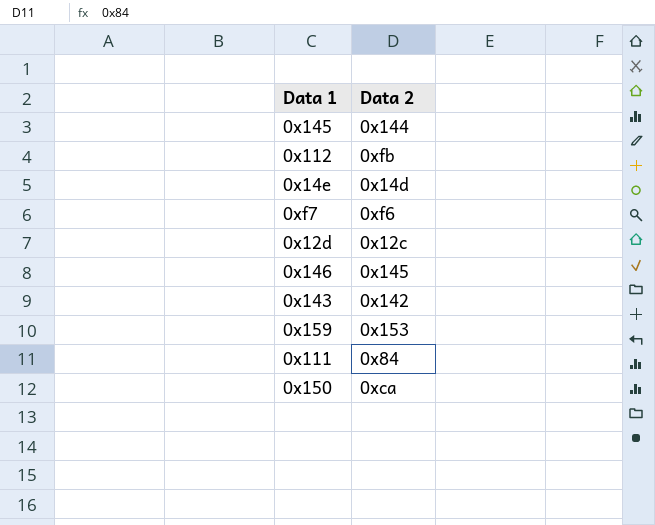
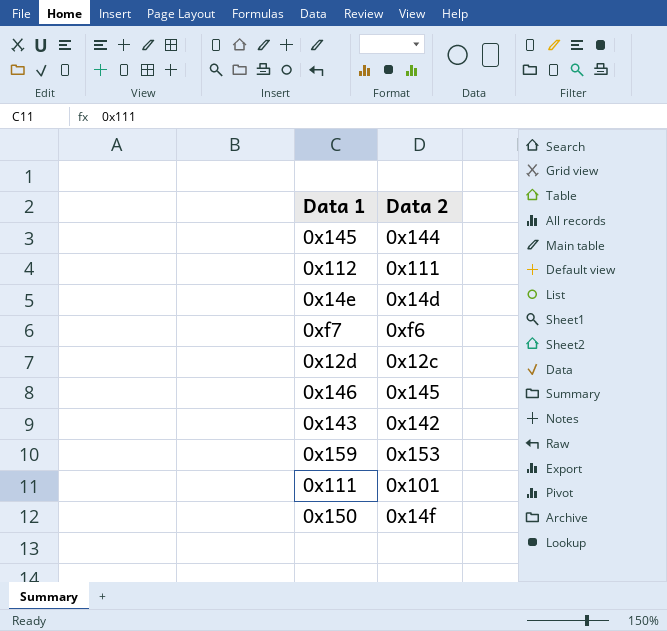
0x112 | Data 2: 0xfb -> 0x111
0x111 | Data 2: 0x84 -> 0x101
0x150 | Data 2: 0xca -> 0x14f

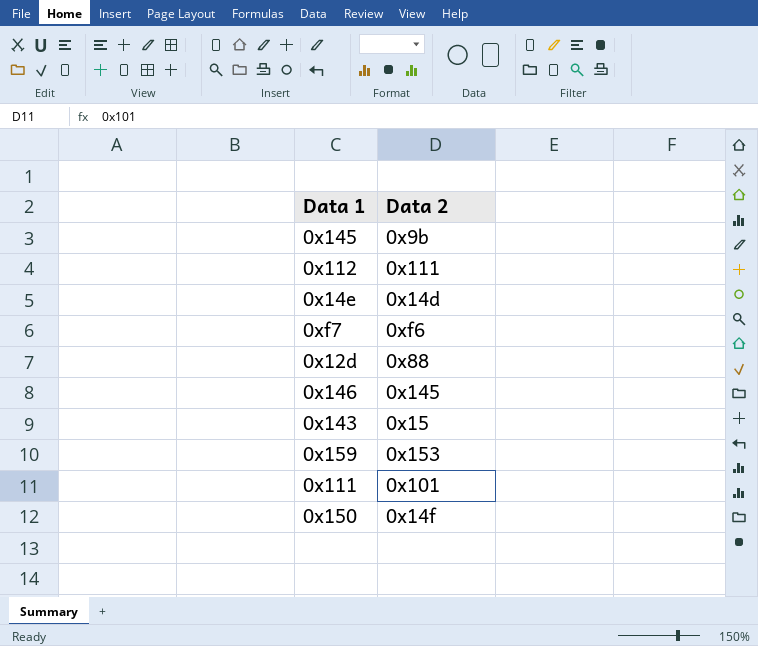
0x145 | Data 2: 0x144 -> 0x9b
0x12d | Data 2: 0x12c -> 0x88
0x143 | Data 2: 0x142 -> 0x15

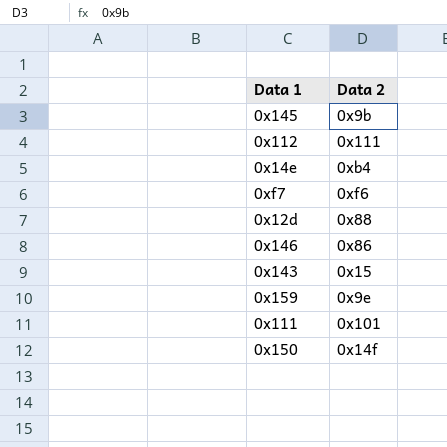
0x14e | Data 2: 0x14d -> 0xb4
0x146 | Data 2: 0x145 -> 0x86
0x159 | Data 2: 0x153 -> 0x9e

